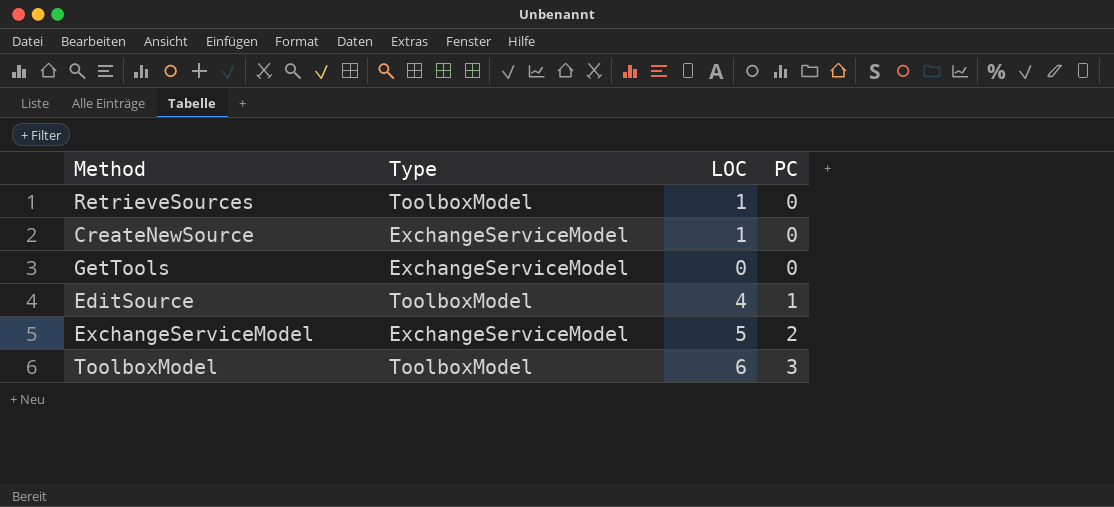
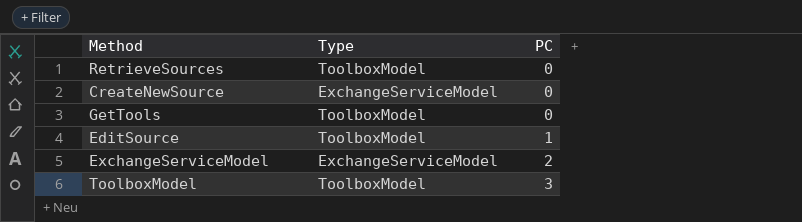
column LOC | position: 3 -> none
GetTools | Type: ExchangeServiceModel -> ToolboxModel

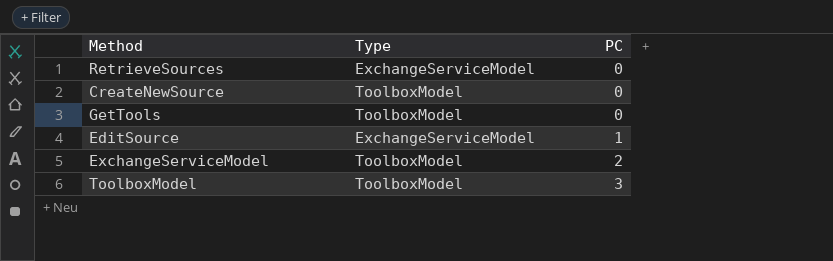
RetrieveSources | Type: ToolboxModel -> ExchangeServiceModel
CreateNewSource | Type: ExchangeServiceModel -> ToolboxModel
EditSource | Type: ToolboxModel -> ExchangeServiceModel
ExchangeServiceModel | Type: ExchangeServiceModel -> ToolboxModel

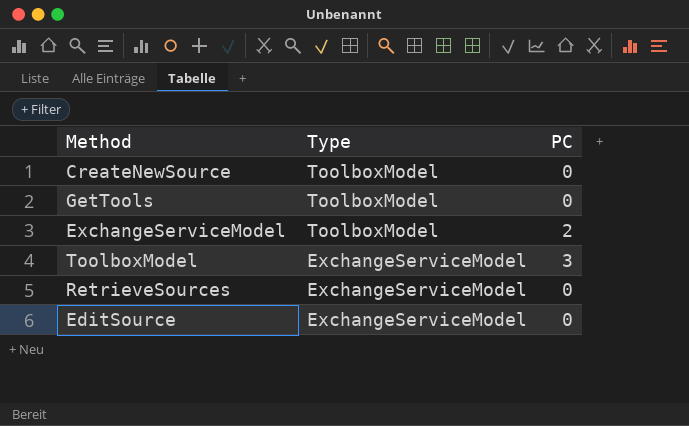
row order: PC ascending -> Type descending
ToolboxModel | Type: ToolboxModel -> ExchangeServiceModel
EditSource | PC: 1 -> 0

